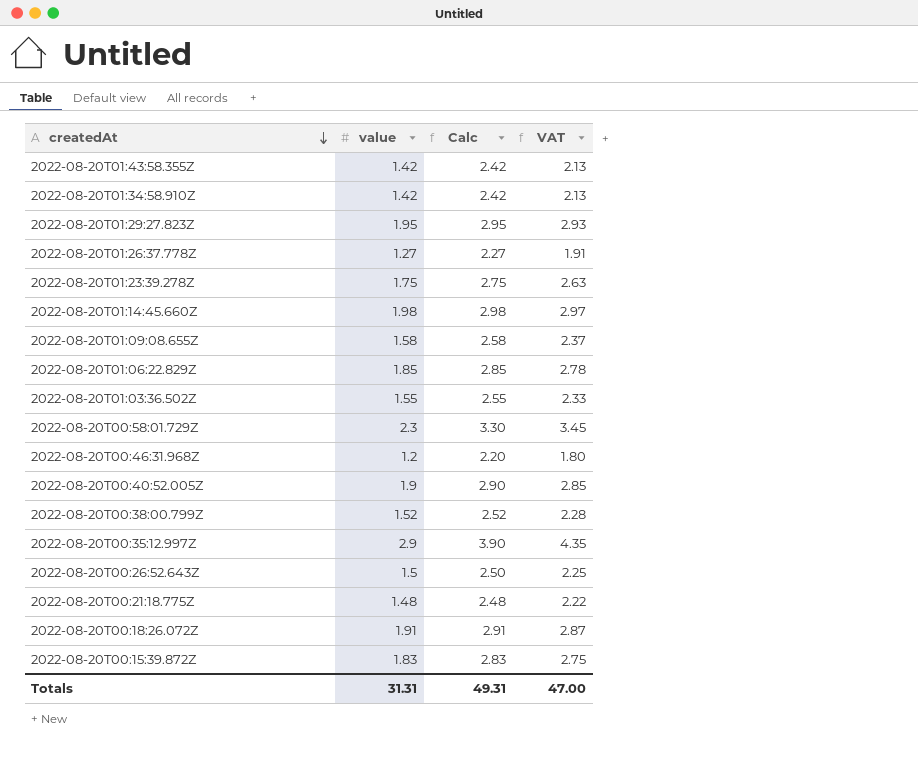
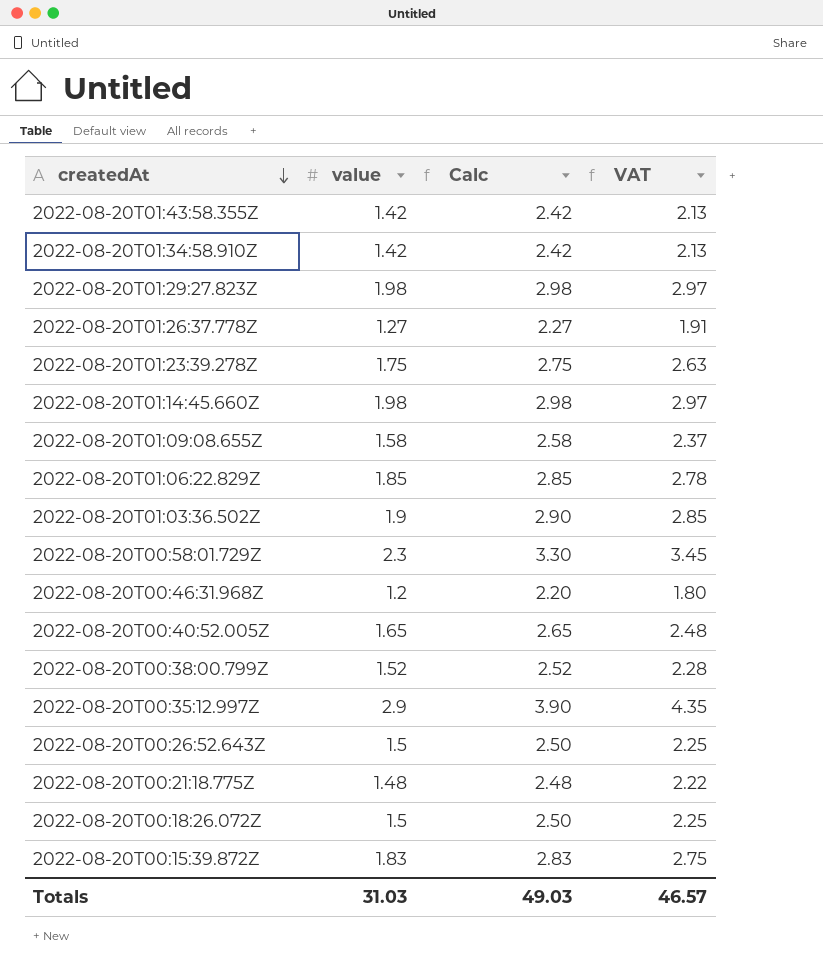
2022-08-20T01:29:27.823Z | value: 1.95 -> 1.98
2022-08-20T01:29:27.823Z | Calc: 2.95 -> 2.98
2022-08-20T01:29:27.823Z | VAT: 2.93 -> 2.97
2022-08-20T01:03:36.502Z | value: 1.55 -> 1.9
2022-08-20T01:03:36.502Z | Calc: 2.55 -> 2.90
2022-08-20T01:03:36.502Z | VAT: 2.33 -> 2.85
2022-08-20T00:40:52.005Z | value: 1.9 -> 1.65
2022-08-20T00:40:52.005Z | Calc: 2.90 -> 2.65
2022-08-20T00:40:52.005Z | VAT: 2.85 -> 2.48
2022-08-20T00:18:26.072Z | value: 1.91 -> 1.5
2022-08-20T00:18:26.072Z | Calc: 2.91 -> 2.50
2022-08-20T00:18:26.072Z | VAT: 2.87 -> 2.25
Totals | value: 31.31 -> 31.03
Totals | Calc: 49.31 -> 49.03
Totals | VAT: 47.00 -> 46.57

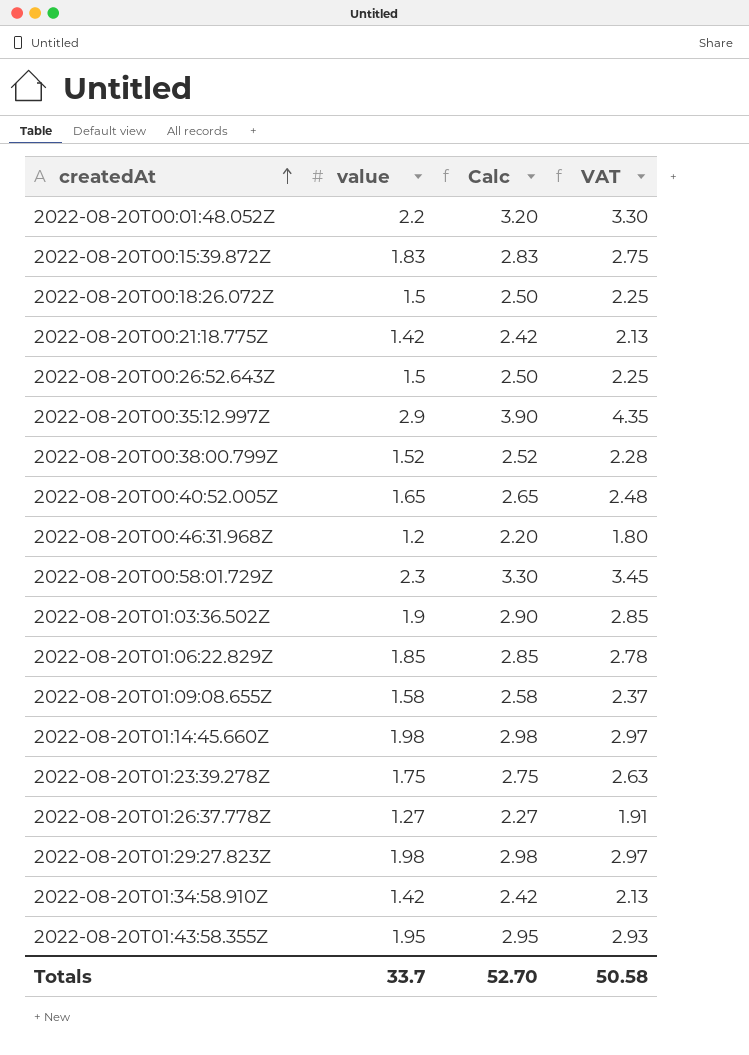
row order: createdAt descending -> createdAt ascending
row 2022-08-20T00:01:48.052Z: none -> 2.2 | 3.20 | 3.30
2022-08-20T00:21:18.775Z | value: 1.48 -> 1.42
2022-08-20T00:21:18.775Z | Calc: 2.48 -> 2.42
2022-08-20T00:21:18.775Z | VAT: 2.22 -> 2.13
2022-08-20T01:43:58.355Z | value: 1.42 -> 1.95
2022-08-20T01:43:58.355Z | Calc: 2.42 -> 2.95
2022-08-20T01:43:58.355Z | VAT: 2.13 -> 2.93
Totals | value: 31.03 -> 33.7
Totals | Calc: 49.03 -> 52.70
Totals | VAT: 46.57 -> 50.58

